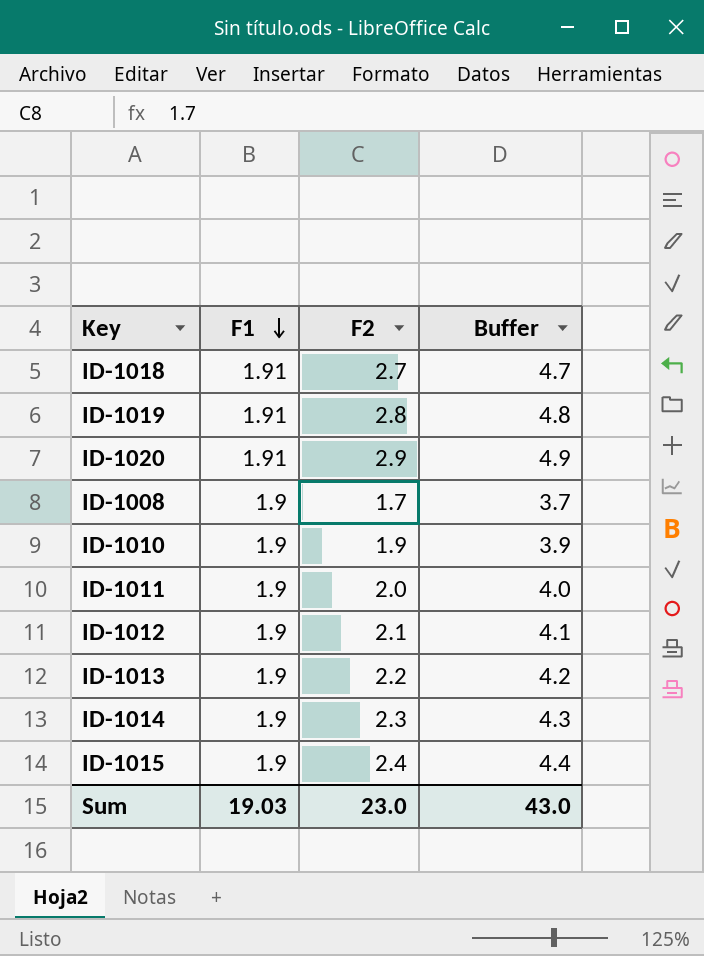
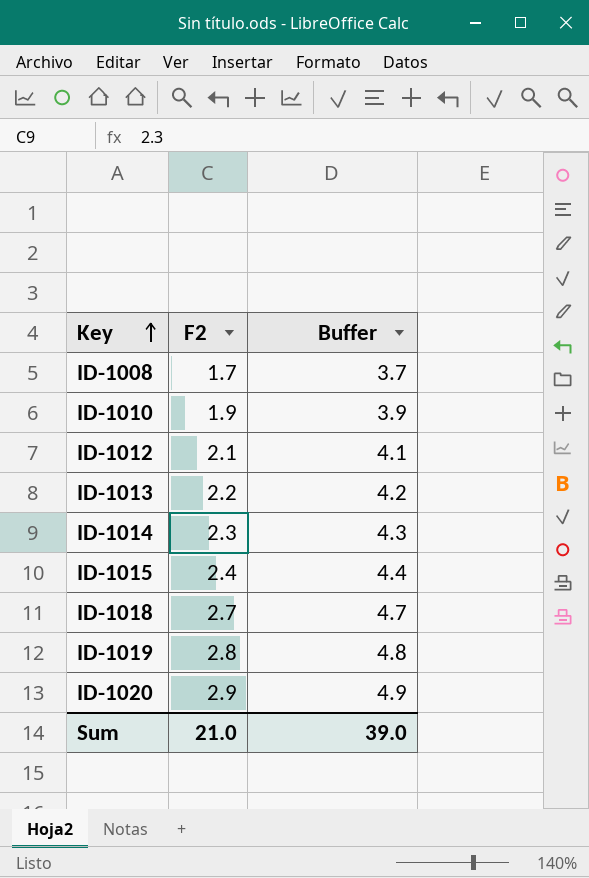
row order: F1 descending -> Key ascending
column F1 | position: 2 -> none
row ID-1011: 1.9 | 2.0 | 4.0 -> none
Sum | F2: 23.0 -> 21.0
Sum | Buffer: 43.0 -> 39.0

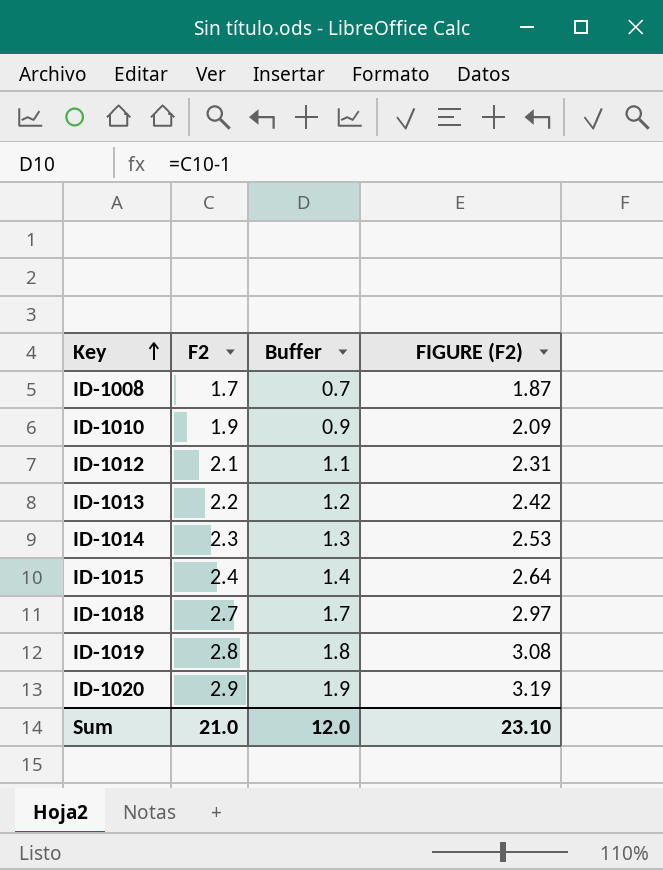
column Buffer | formula: [F2] + 2 -> [F2] - 1
column FIGURE (F2) | formula: none -> [F2] * 1.1
Sum | Buffer: 39.0 -> 12.0

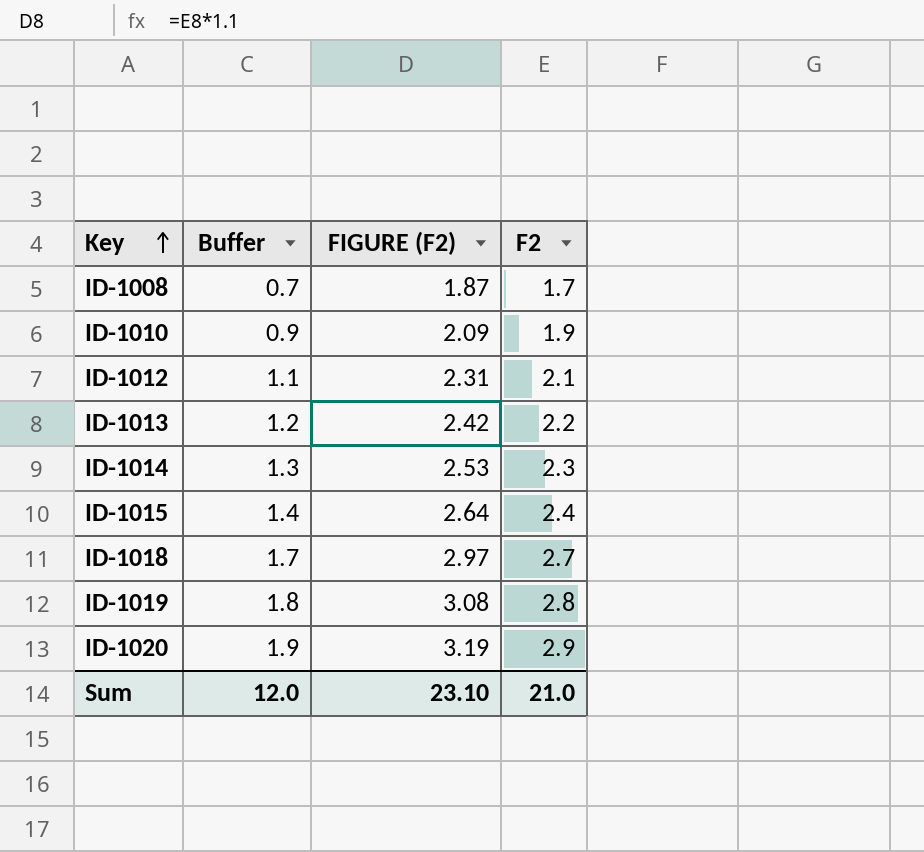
column F2 | position: 2 -> 4

